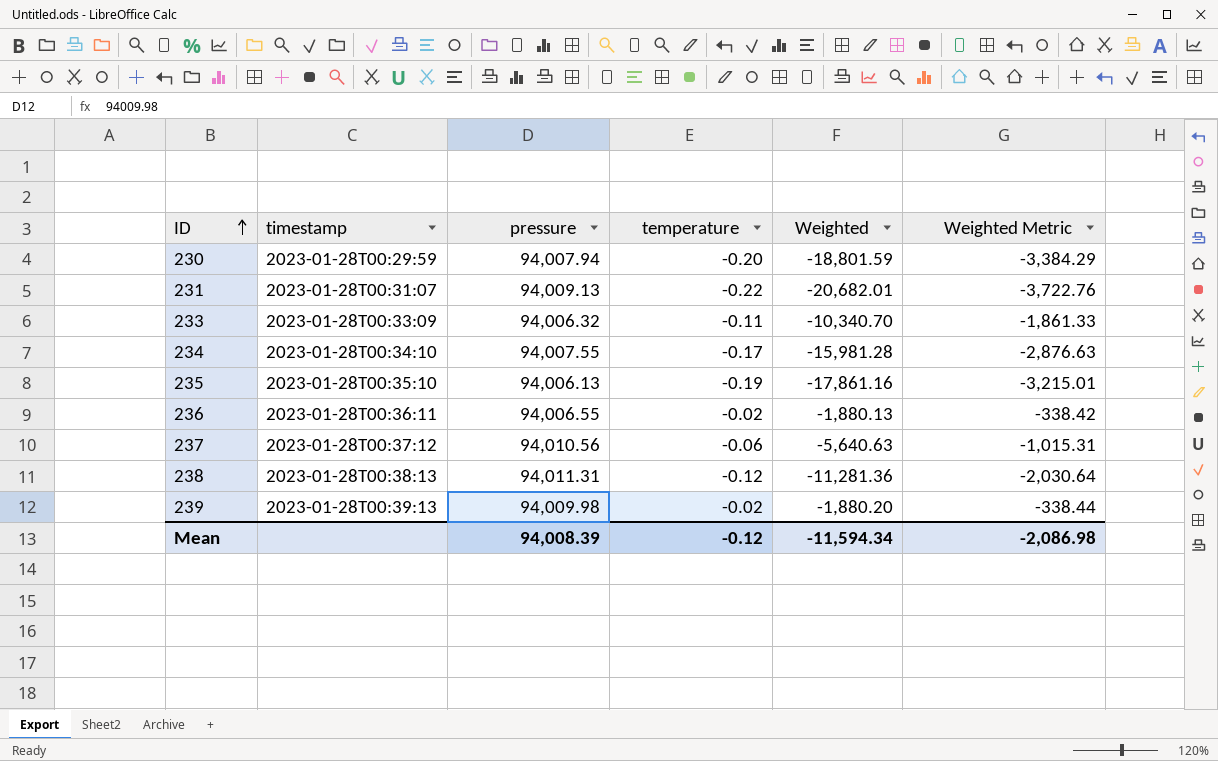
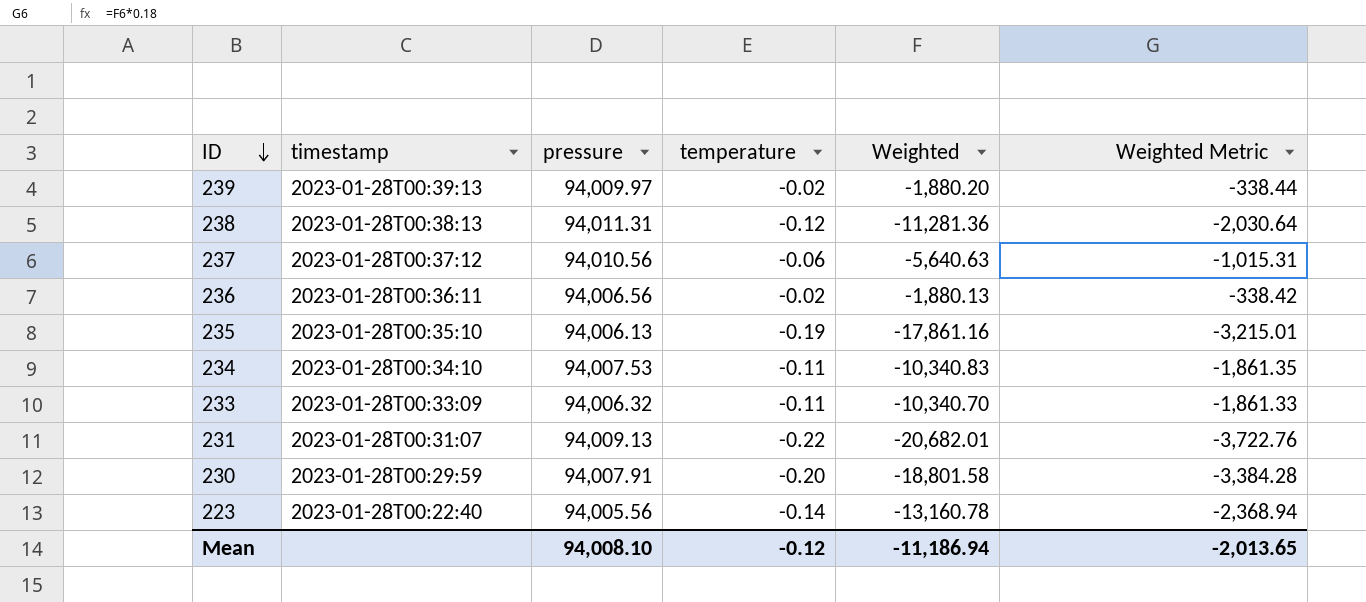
row order: ID ascending -> ID descending
239 | pressure: 94,009.98 -> 94,009.97
236 | pressure: 94,006.55 -> 94,006.56
234 | pressure: 94,007.55 -> 94,007.53
234 | temperature: -0.17 -> -0.11
234 | Weighted: -15,981.28 -> -10,340.83
234 | Weighted Metric: -2,876.63 -> -1,861.35
230 | pressure: 94,007.94 -> 94,007.91
230 | Weighted: -18,801.59 -> -18,801.58
230 | Weighted Metric: -3,384.29 -> -3,384.28
row 223: none -> 2023-01-28T00:22:40 | 94,005.56 | -0.14 | -13,160.78 | -2,368.94
Mean | pressure: 94,008.39 -> 94,008.10
Mean | Weighted: -11,594.34 -> -11,186.94
Mean | Weighted Metric: -2,086.98 -> -2,013.65

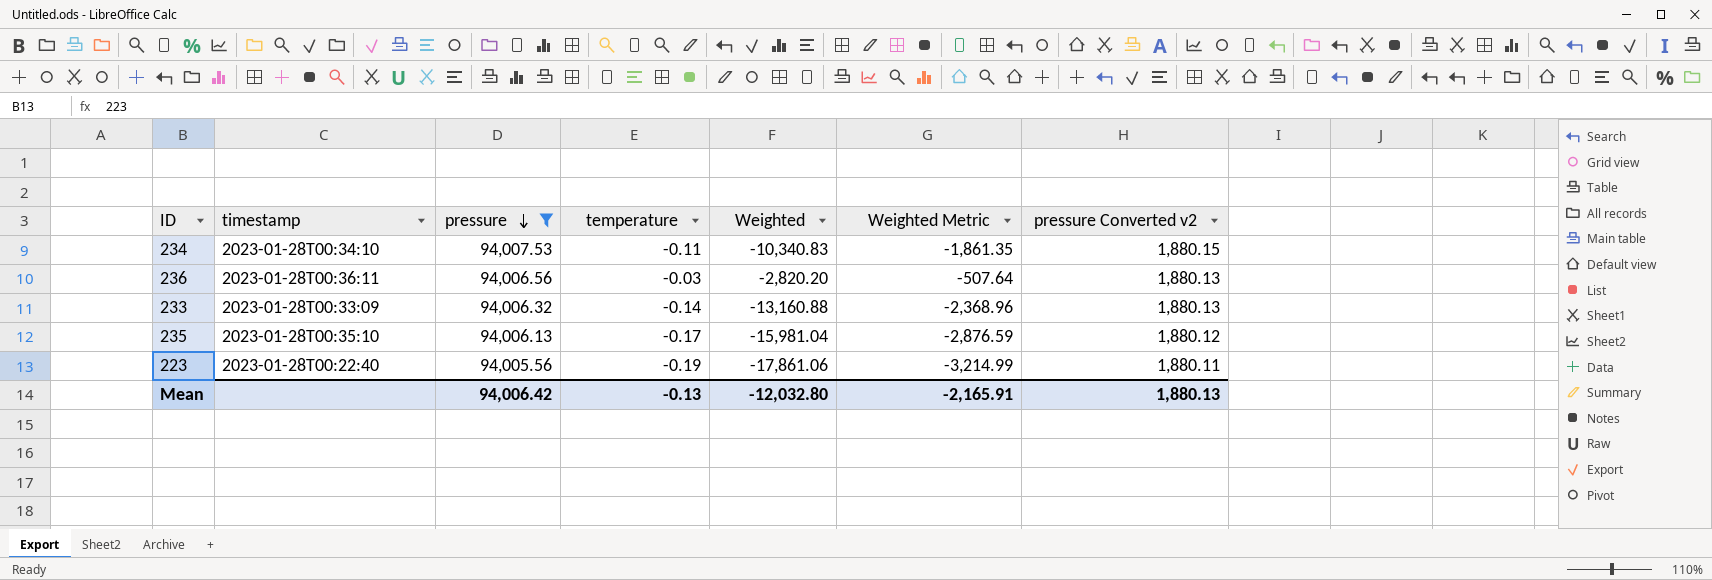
filter: none -> pressure <= 94,007.53
row order: ID descending -> pressure descending
column pressure Converted v2 | formula: none -> [pressure] * 0.02
236 | temperature: -0.02 -> -0.03
236 | Weighted: -1,880.13 -> -2,820.20
236 | Weighted Metric: -338.42 -> -507.64
233 | temperature: -0.11 -> -0.14
233 | Weighted: -10,340.70 -> -13,160.88
233 | Weighted Metric: -1,861.33 -> -2,368.96
235 | temperature: -0.19 -> -0.17
235 | Weighted: -17,861.16 -> -15,981.04
235 | Weighted Metric: -3,215.01 -> -2,876.59
223 | temperature: -0.14 -> -0.19
223 | Weighted: -13,160.78 -> -17,861.06
223 | Weighted Metric: -2,368.94 -> -3,214.99
Mean | pressure: 94,008.10 -> 94,006.42
Mean | temperature: -0.12 -> -0.13
Mean | Weighted: -11,186.94 -> -12,032.80
Mean | Weighted Metric: -2,013.65 -> -2,165.91

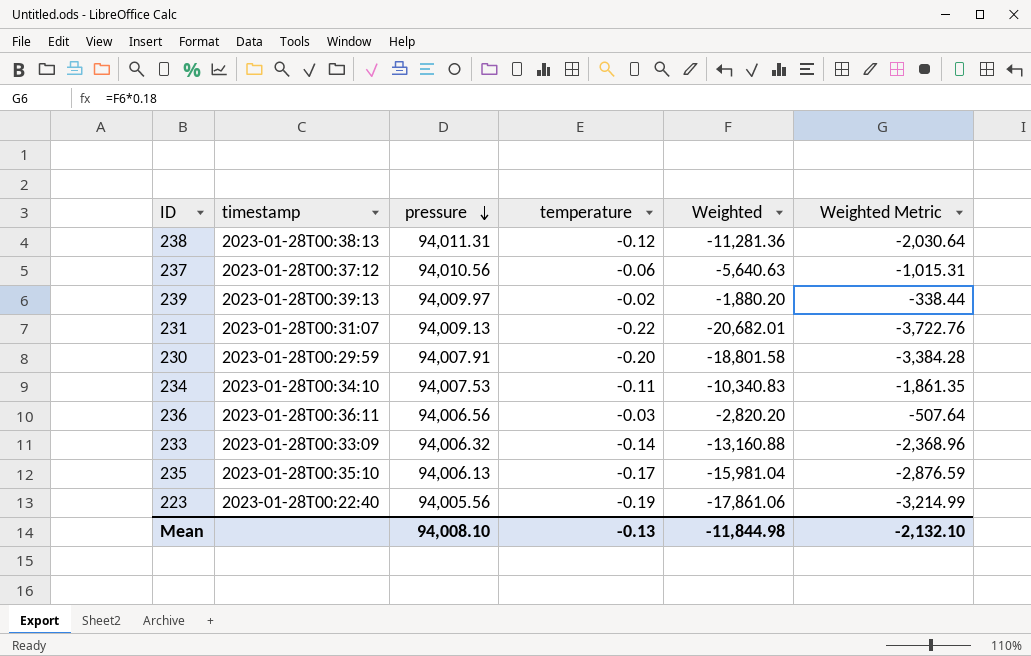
filter: pressure <= 94,007.53 -> none
column pressure Converted v2 | formula: [pressure] * 0.02 -> none
Mean | pressure: 94,006.42 -> 94,008.10
Mean | Weighted: -12,032.80 -> -11,844.98
Mean | Weighted Metric: -2,165.91 -> -2,132.10

